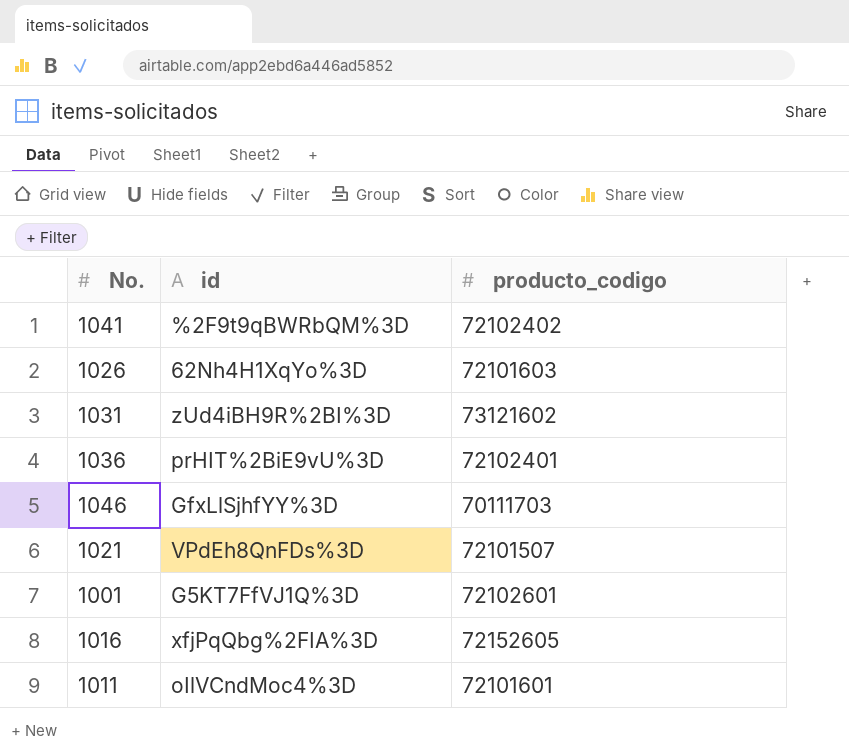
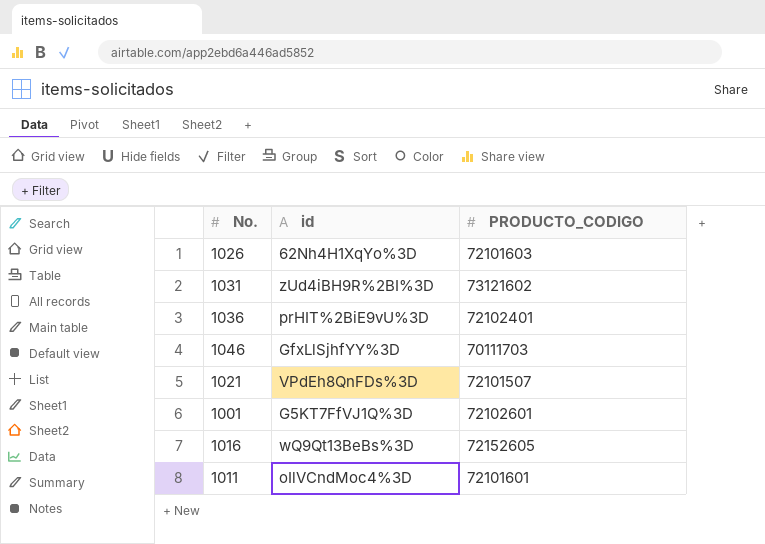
column name: producto_codigo -> PRODUCTO_CODIGO
row 1041: %2F9t9qBWRbQM%3D | 72102402 -> none
1016 | id: xfjPqQbg%2FIA%3D -> wQ9Qt13BeBs%3D

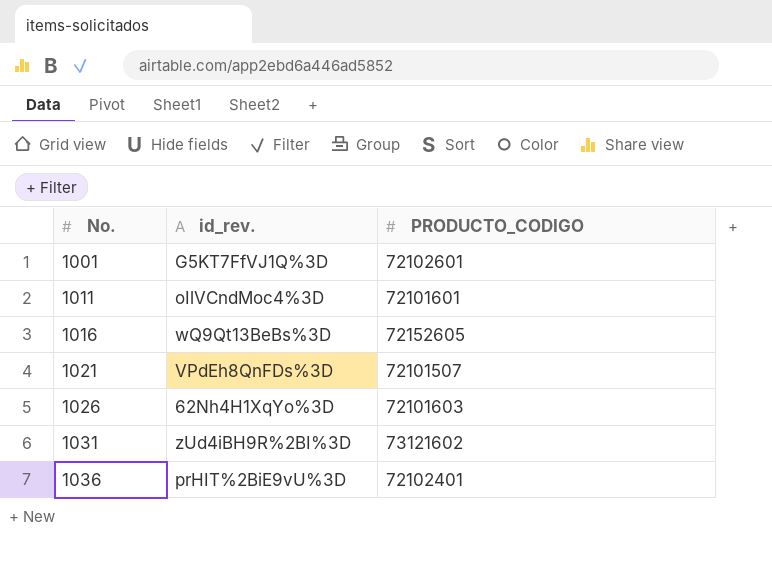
row order: none -> No. ascending
column name: id -> id_rev.
row 1046: GfxLlSjhfYY%3D | 70111703 -> none

